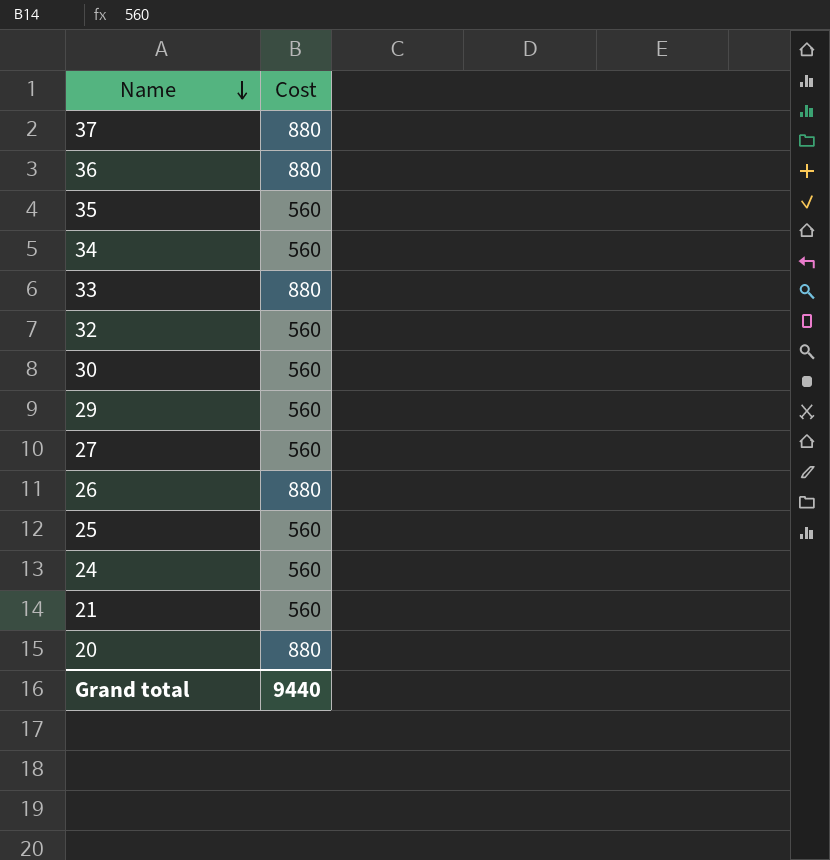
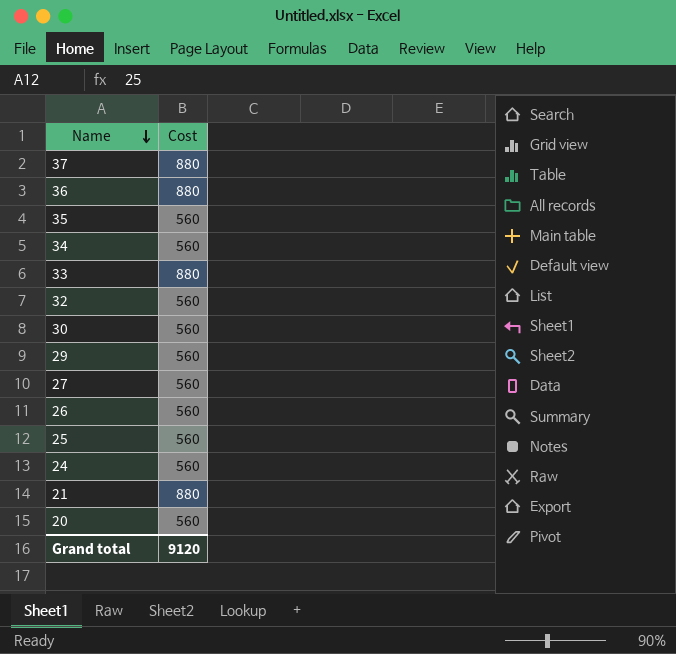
26 | Cost: 880 -> 560
21 | Cost: 560 -> 880
20 | Cost: 880 -> 560
Grand total | Cost: 9440 -> 9120

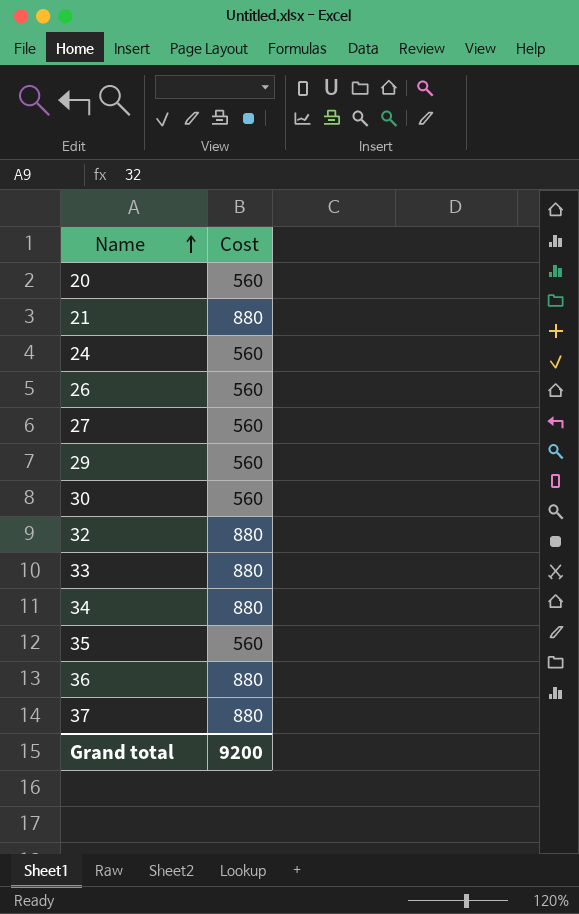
row order: Name descending -> Name ascending
row 25: 560 -> none
32 | Cost: 560 -> 880
34 | Cost: 560 -> 880
Grand total | Cost: 9120 -> 9200

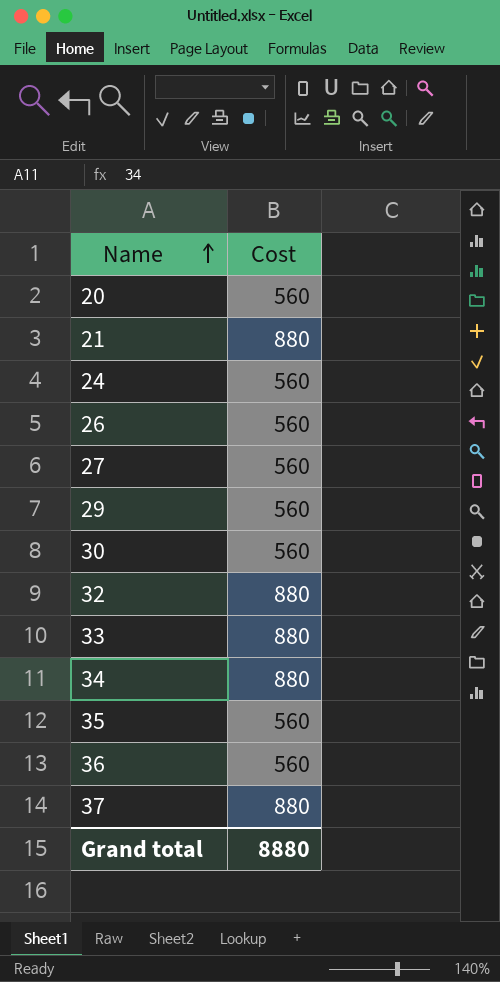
36 | Cost: 880 -> 560
Grand total | Cost: 9200 -> 8880

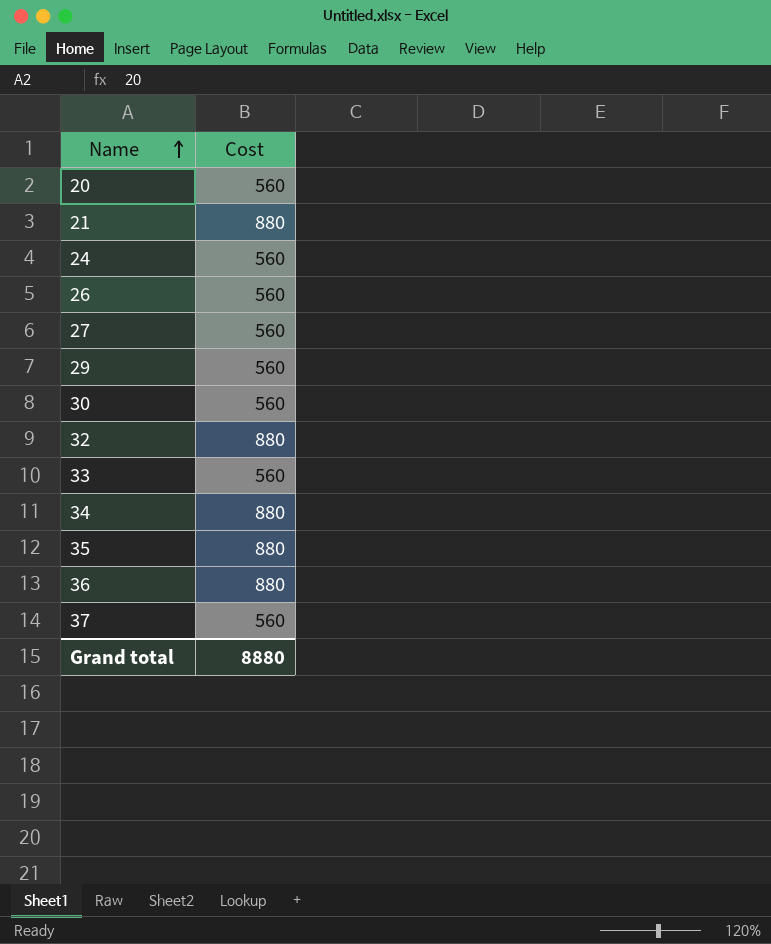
33 | Cost: 880 -> 560
35 | Cost: 560 -> 880
36 | Cost: 560 -> 880
37 | Cost: 880 -> 560

